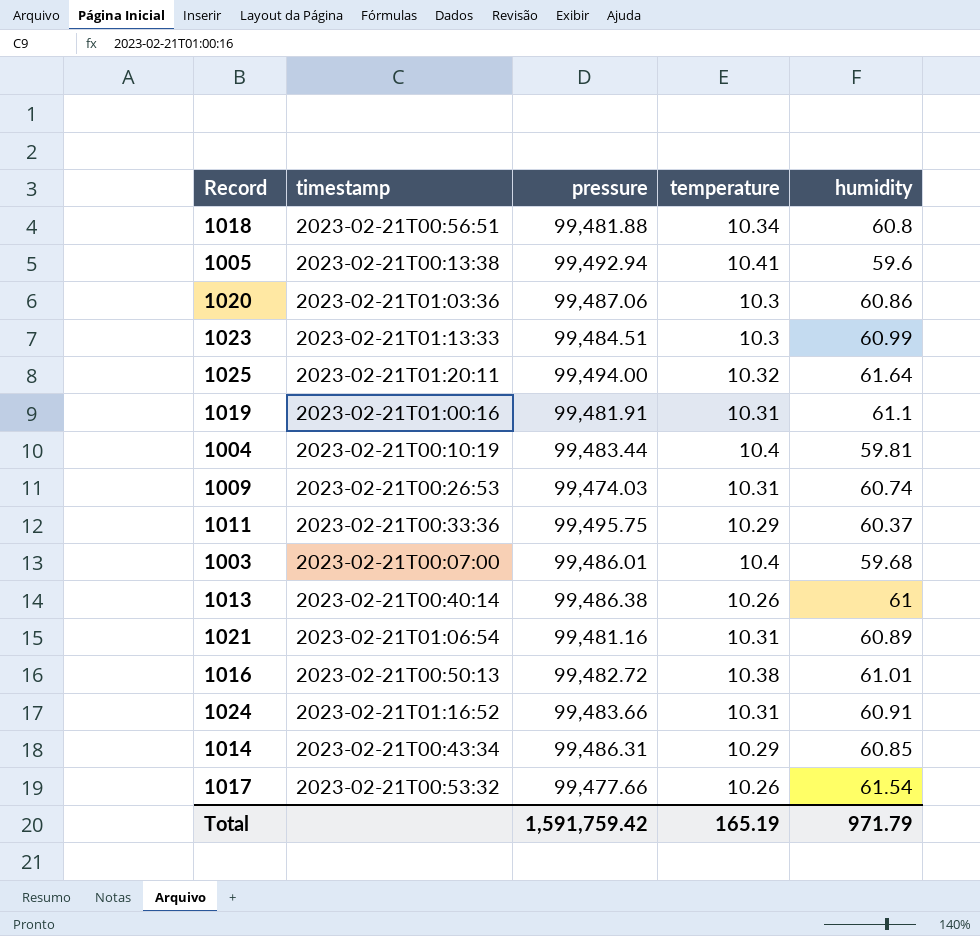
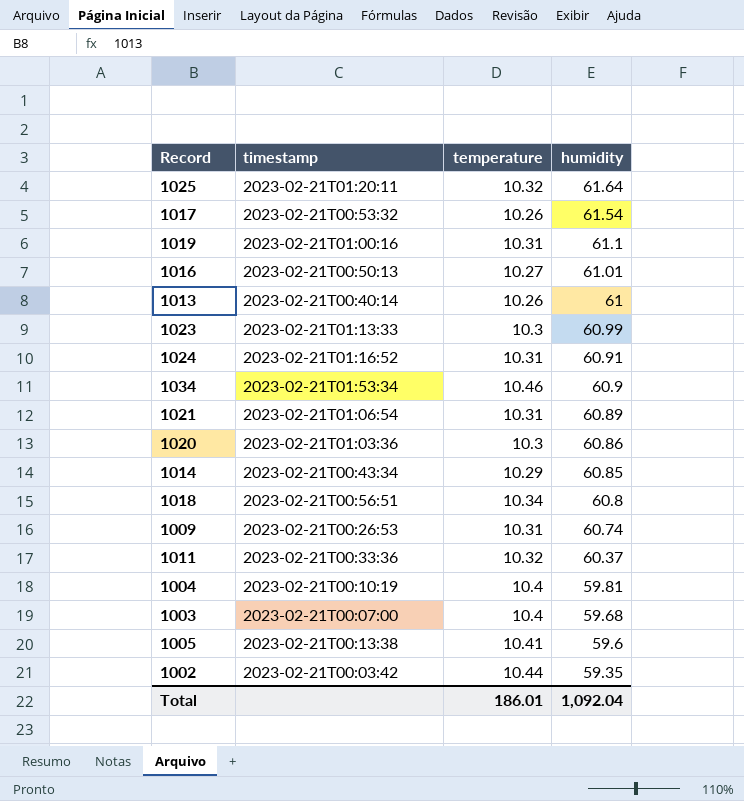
row order: none -> humidity descending
column pressure | position: 3 -> none
1016 | temperature: 10.38 -> 10.27
row 1034: none -> 2023-02-21T01:53:34 | 10.46 | 60.9
1011 | temperature: 10.29 -> 10.32
row 1002: none -> 2023-02-21T00:03:42 | 10.44 | 59.35
Total | temperature: 165.19 -> 186.01
Total | humidity: 971.79 -> 1,092.04

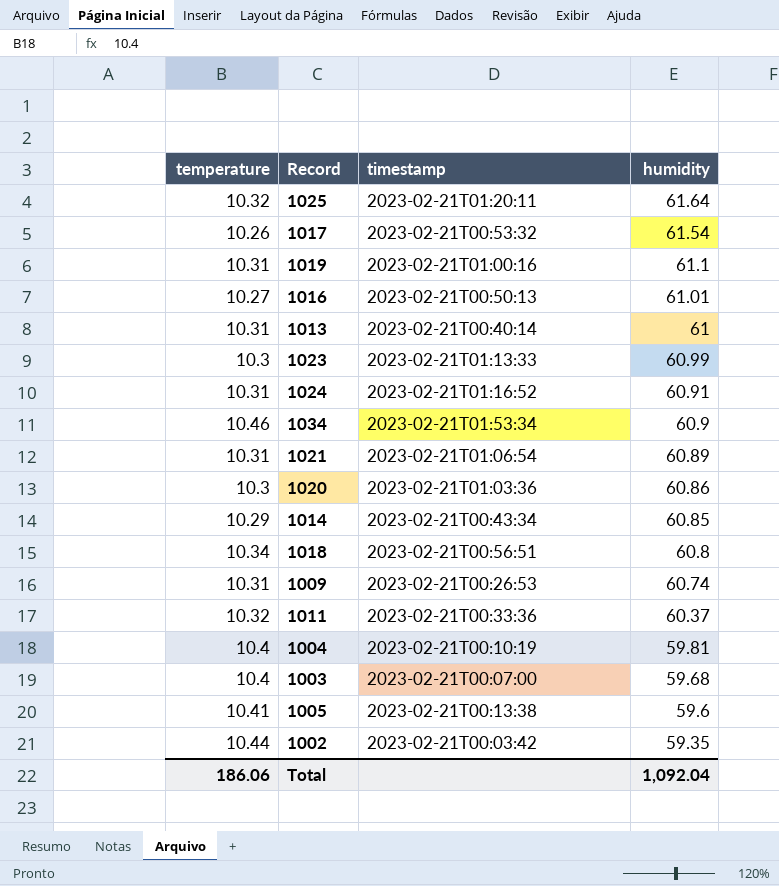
column temperature | position: 3 -> 1
1013 | temperature: 10.26 -> 10.31
Total | temperature: 186.01 -> 186.06

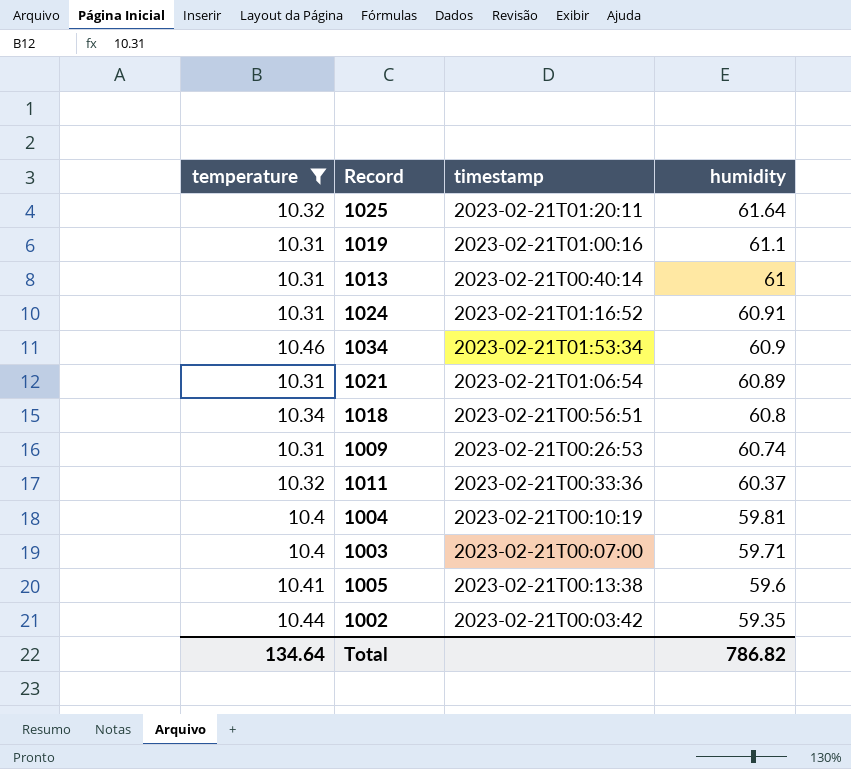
filter: none -> temperature >= 10.31
1003 | humidity: 59.68 -> 59.71
Total | temperature: 186.06 -> 134.64
Total | humidity: 1,092.04 -> 786.82

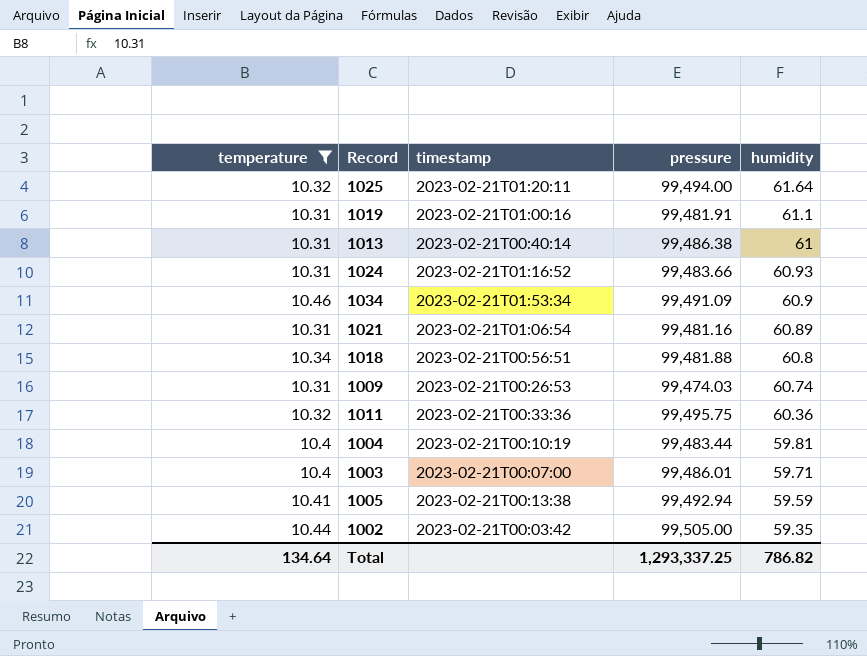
column pressure | position: none -> 4
1024 | humidity: 60.91 -> 60.93
1011 | humidity: 60.37 -> 60.36
1005 | humidity: 59.6 -> 59.59

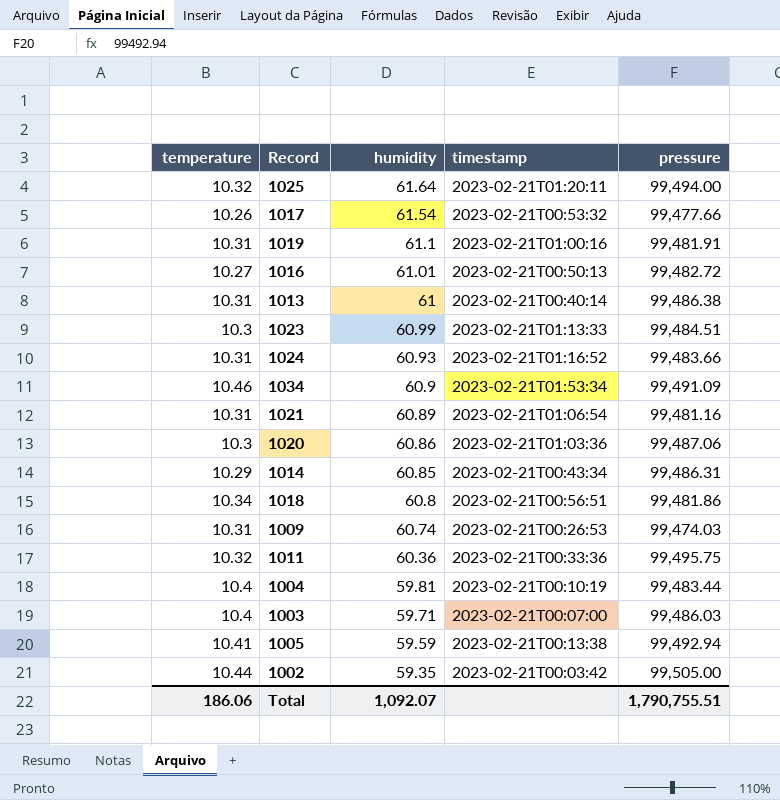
filter: temperature >= 10.31 -> none
column humidity | position: 5 -> 3
1018 | pressure: 99,481.88 -> 99,481.86
1003 | pressure: 99,486.01 -> 99,486.03
Total | temperature: 134.64 -> 186.06
Total | humidity: 786.82 -> 1,092.07
Total | pressure: 1,293,337.25 -> 1,790,755.51

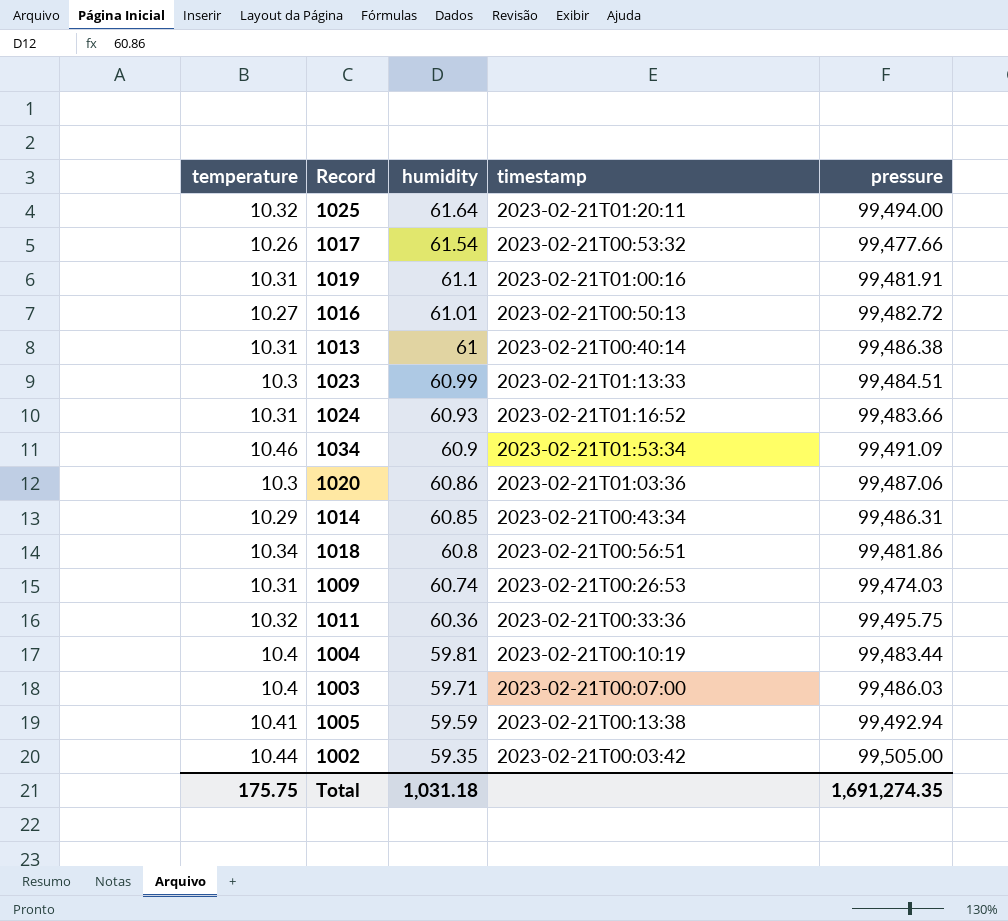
row 1021: 10.31 | 60.89 | 2023-02-21T01:06:54 | 99,481.16 -> none
Total | temperature: 186.06 -> 175.75
Total | humidity: 1,092.07 -> 1,031.18
Total | pressure: 1,790,755.51 -> 1,691,274.35

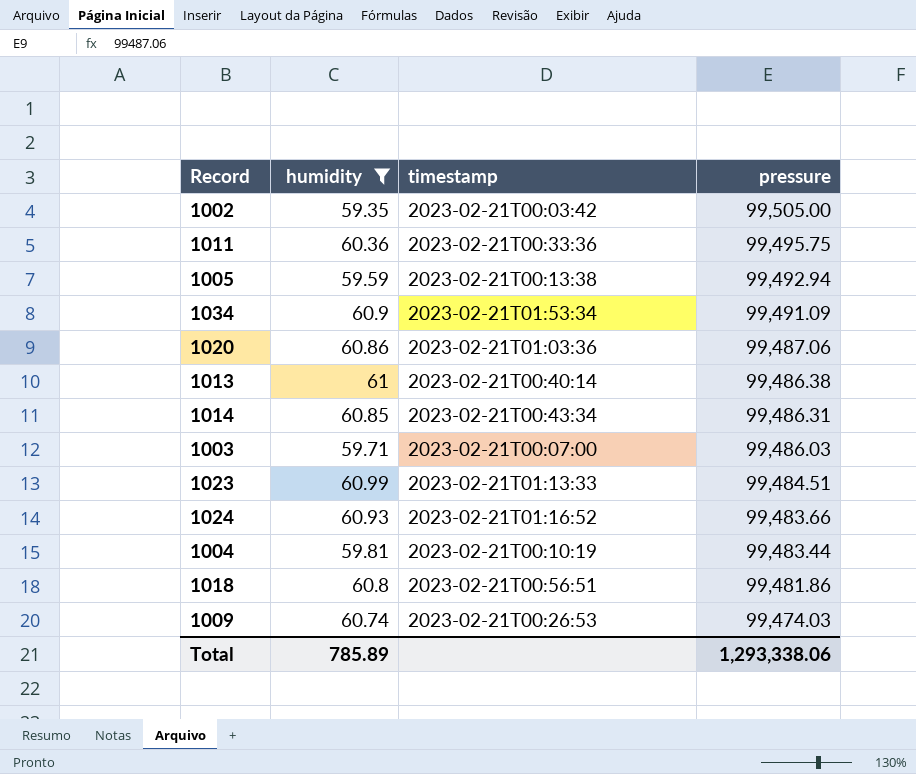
filter: none -> humidity <= 61
row order: humidity descending -> pressure descending
column temperature | position: 1 -> none
Total | humidity: 1,031.18 -> 785.89
Total | pressure: 1,691,274.35 -> 1,293,338.06

